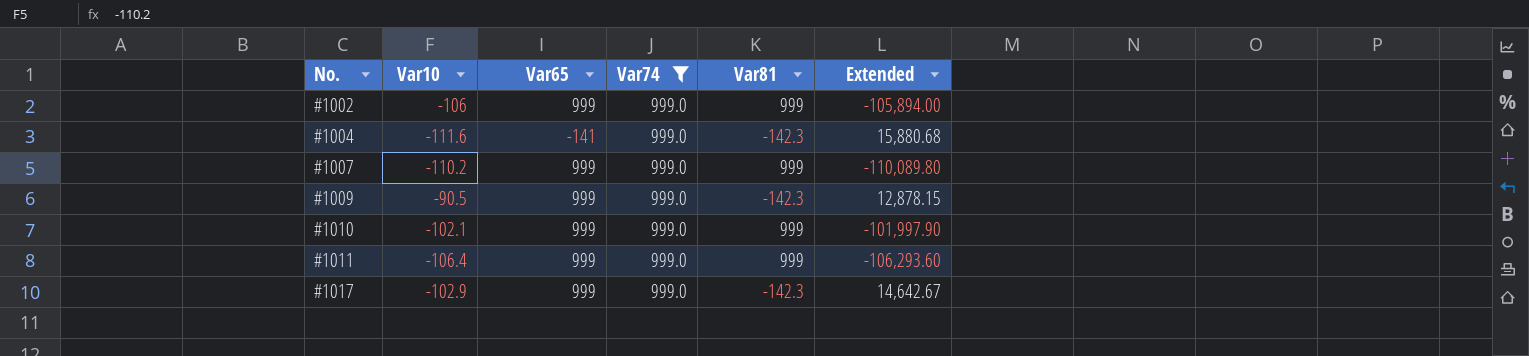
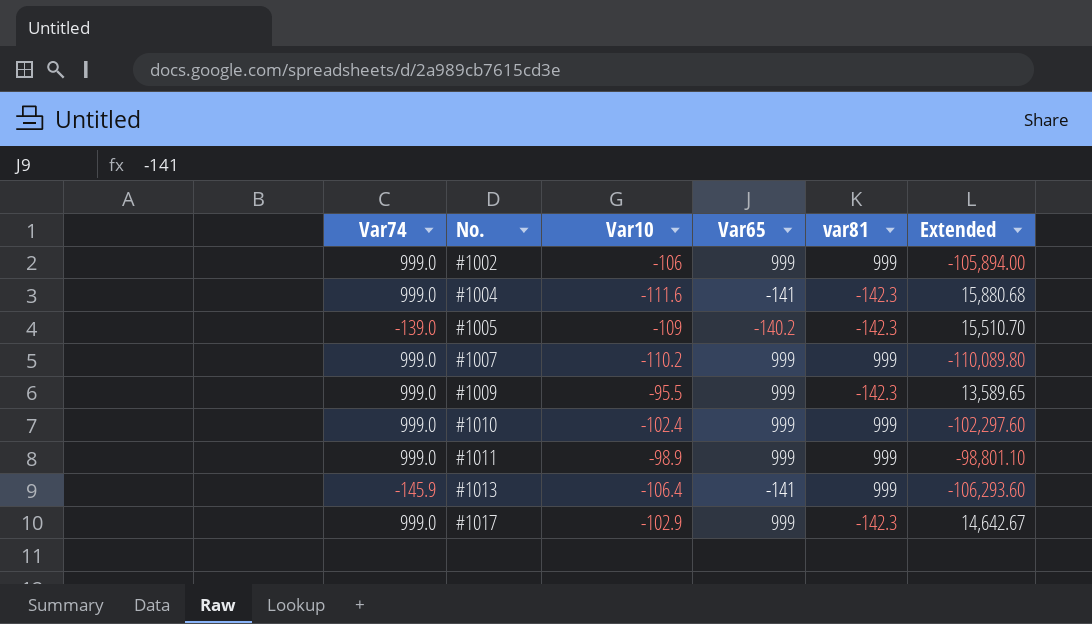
filter: Var74 = 999.0 -> none
column Var74 | position: 4 -> 1
column name: Var81 -> var81
#1009 | Var10: -90.5 -> -95.5
#1009 | Extended: 12,878.15 -> 13,589.65
#1010 | Var10: -102.1 -> -102.4
#1010 | Extended: -101,997.90 -> -102,297.60
#1011 | Var10: -106.4 -> -98.9
#1011 | Extended: -106,293.60 -> -98,801.10

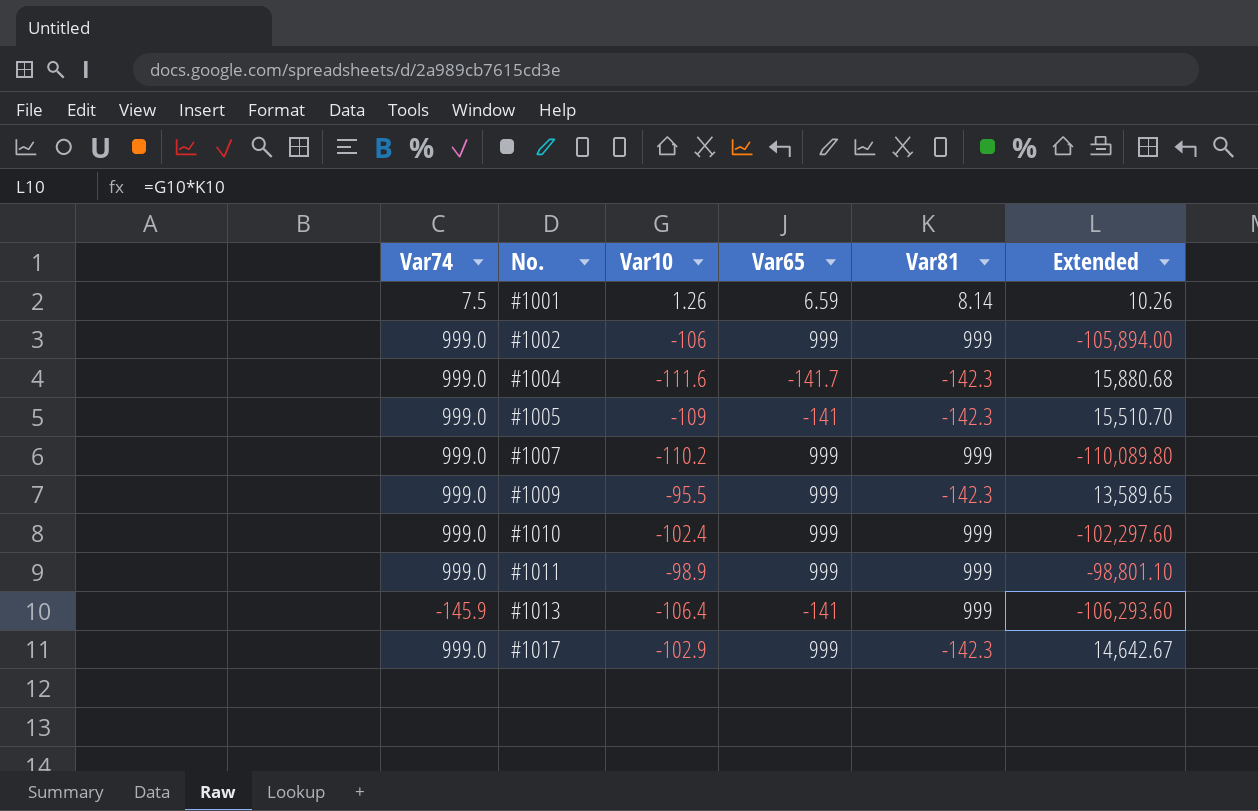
column name: var81 -> Var81
row #1001: none -> 7.5 | 1.26 | 6.59 | 8.14 | 10.26
#1004 | Var65: -141 -> -141.7
#1005 | Var74: -139.0 -> 999.0
#1005 | Var65: -140.2 -> -141

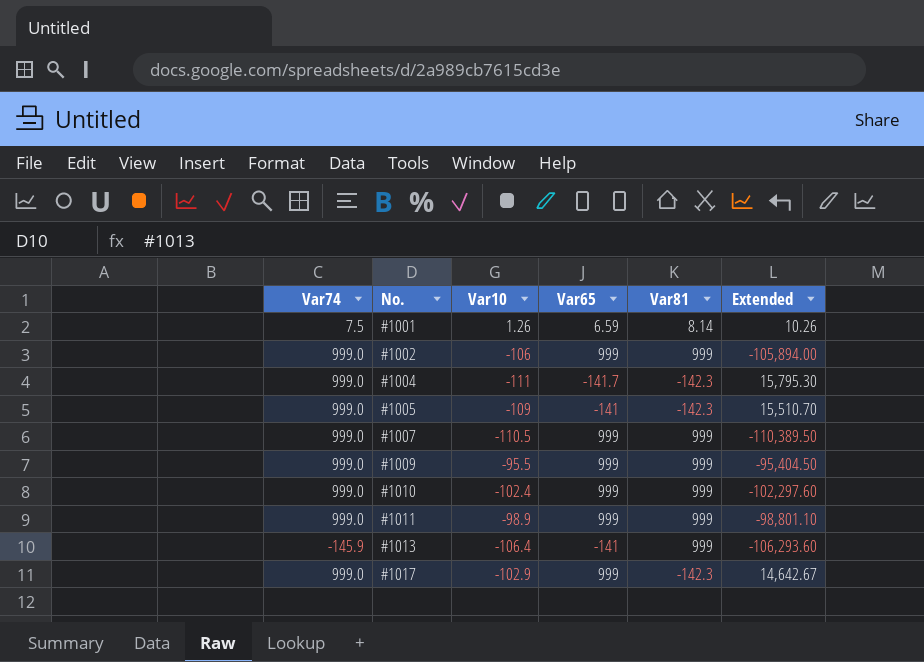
#1004 | Var10: -111.6 -> -111
#1004 | Extended: 15,880.68 -> 15,795.30
#1007 | Var10: -110.2 -> -110.5
#1007 | Extended: -110,089.80 -> -110,389.50
#1009 | Var81: -142.3 -> 999
#1009 | Extended: 13,589.65 -> -95,404.50

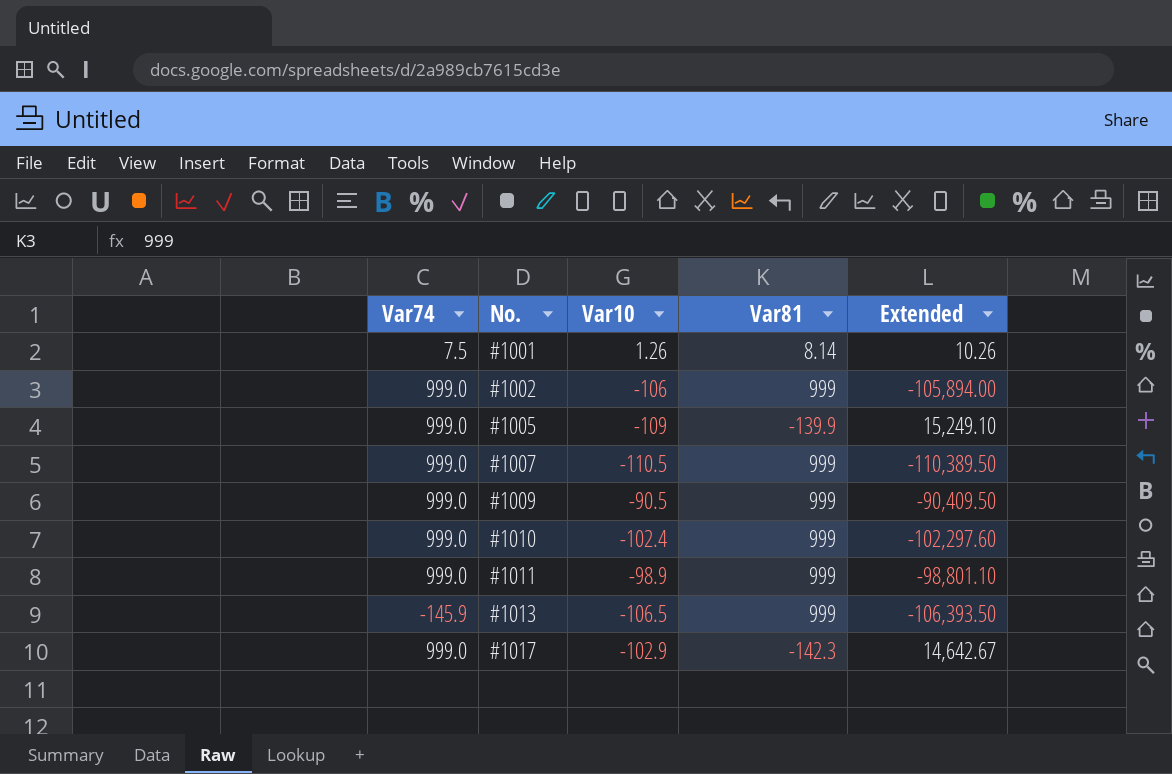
column Var65 | position: 4 -> none
row #1004: 999.0 | -111 | -141.7 | -142.3 | 15,795.30 -> none
#1005 | Var81: -142.3 -> -139.9
#1005 | Extended: 15,510.70 -> 15,249.10
#1009 | Var10: -95.5 -> -90.5
#1009 | Extended: -95,404.50 -> -90,409.50
#1013 | Var10: -106.4 -> -106.5
#1013 | Extended: -106,293.60 -> -106,393.50

